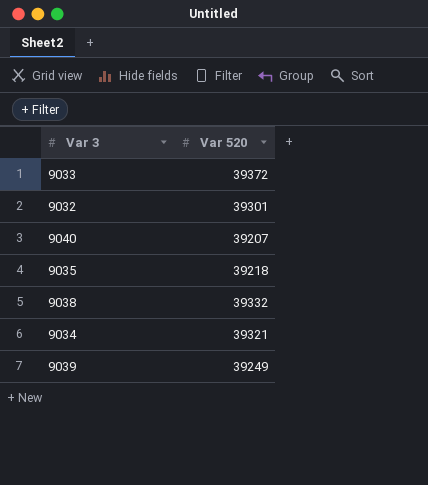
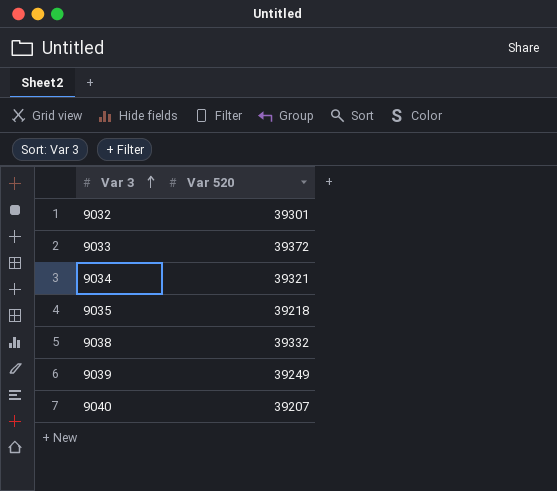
row order: none -> Var 3 ascending

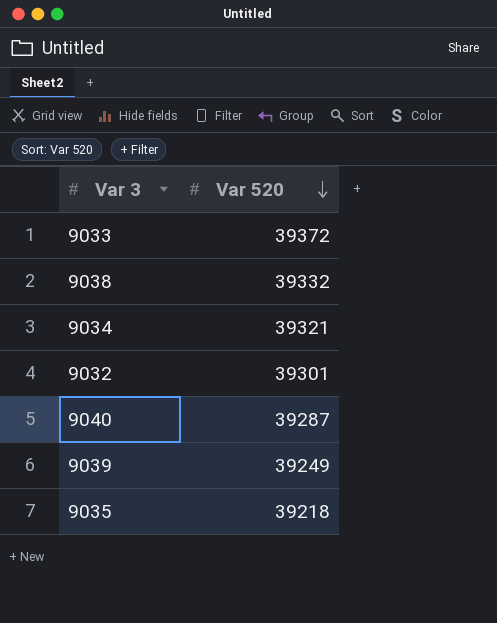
row order: Var 3 ascending -> Var 520 descending
9040 | Var 520: 39207 -> 39287

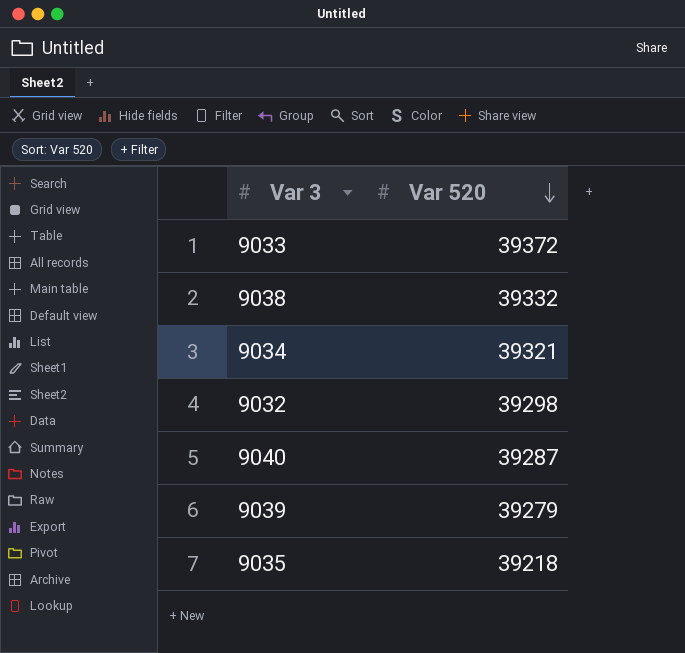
9032 | Var 520: 39301 -> 39298
9039 | Var 520: 39249 -> 39279

